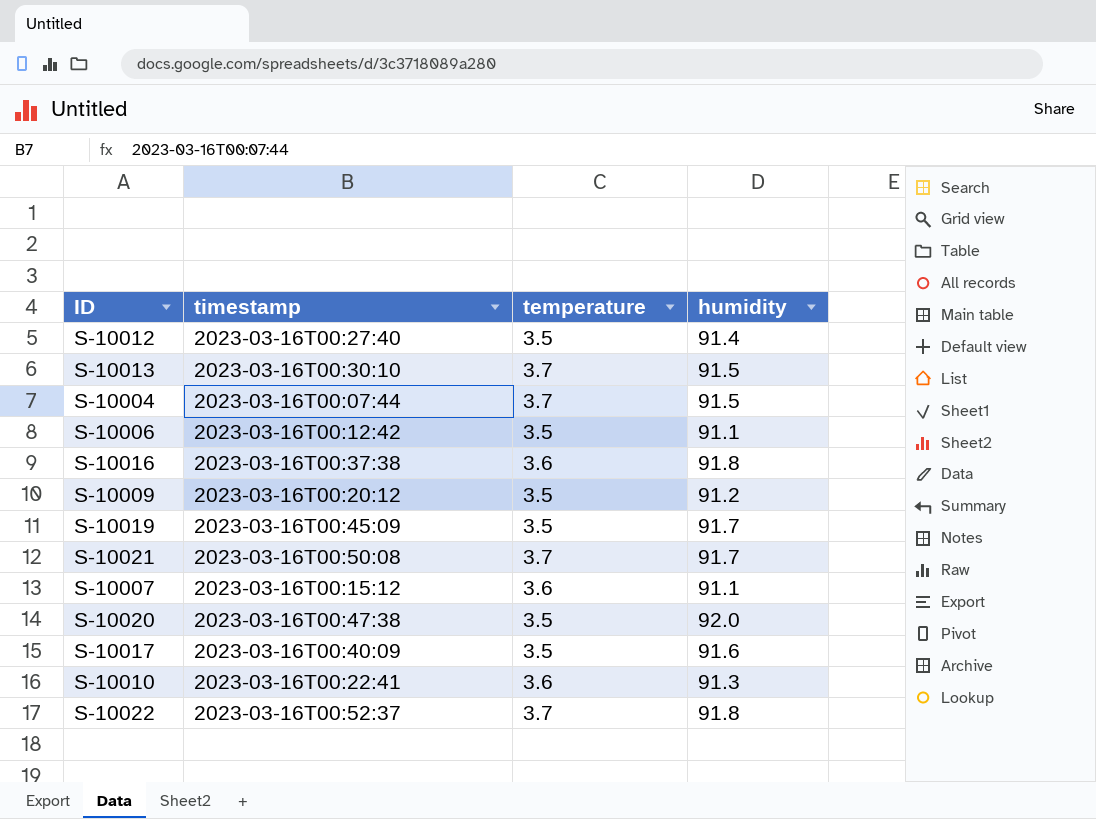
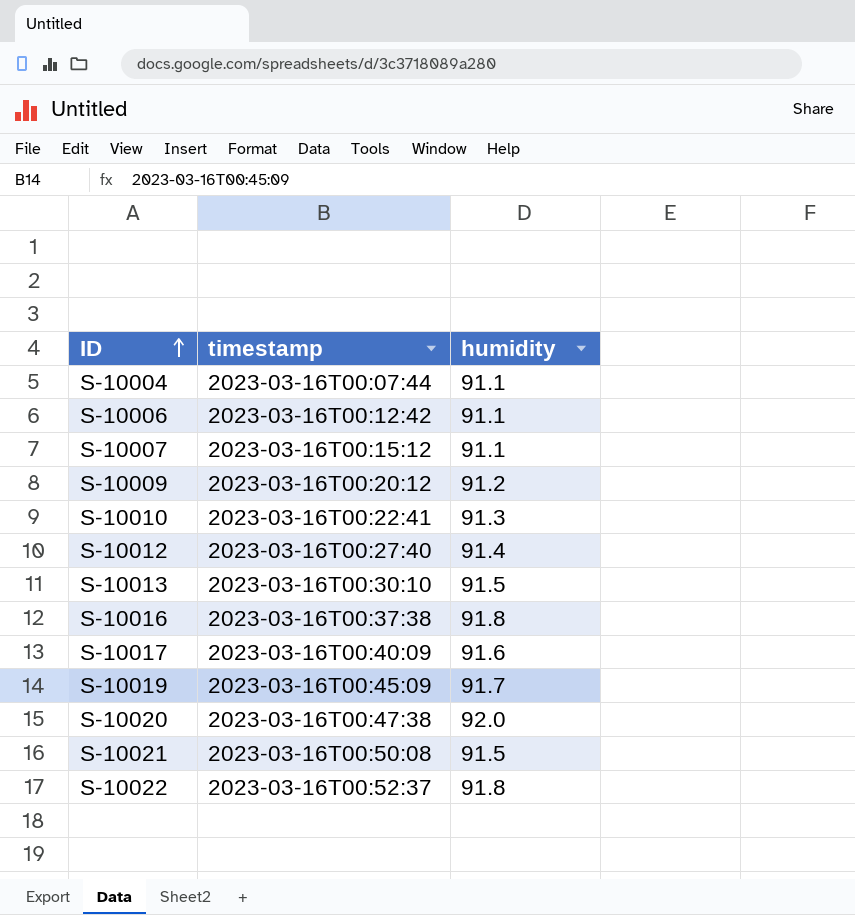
row order: none -> ID ascending
column temperature | position: 3 -> none
S-10004 | humidity: 91.5 -> 91.1
S-10021 | humidity: 91.7 -> 91.5

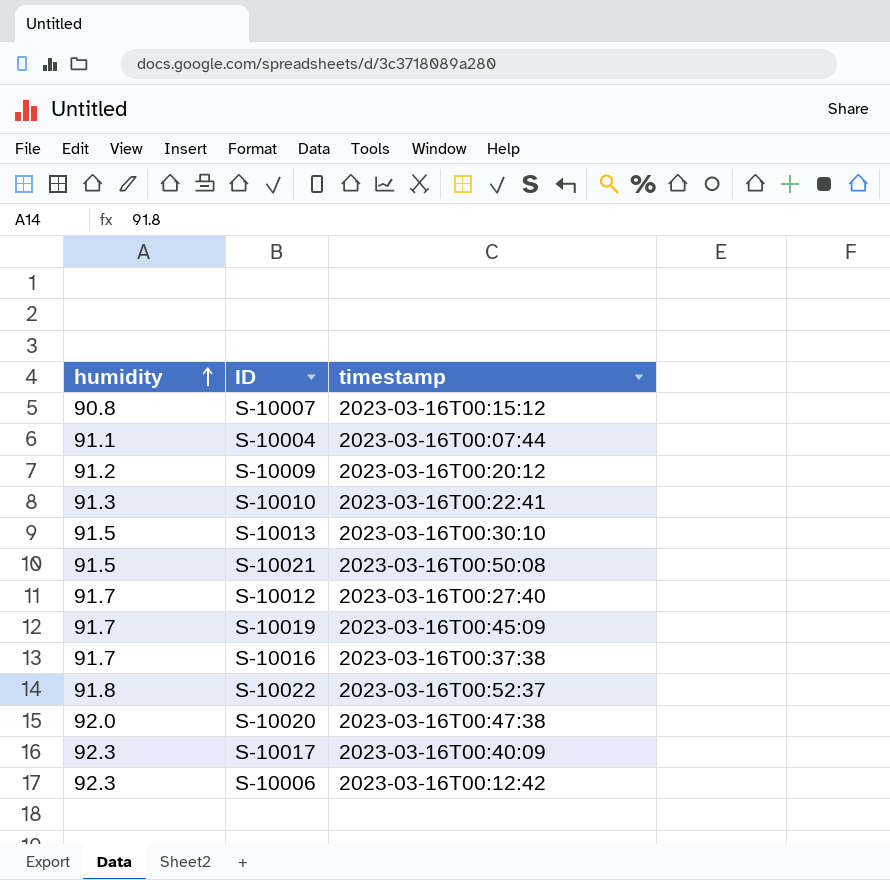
row order: ID ascending -> humidity ascending
column humidity | position: 3 -> 1
S-10007 | humidity: 91.1 -> 90.8
S-10012 | humidity: 91.4 -> 91.7
S-10016 | humidity: 91.8 -> 91.7
S-10017 | humidity: 91.6 -> 92.3
S-10006 | humidity: 91.1 -> 92.3

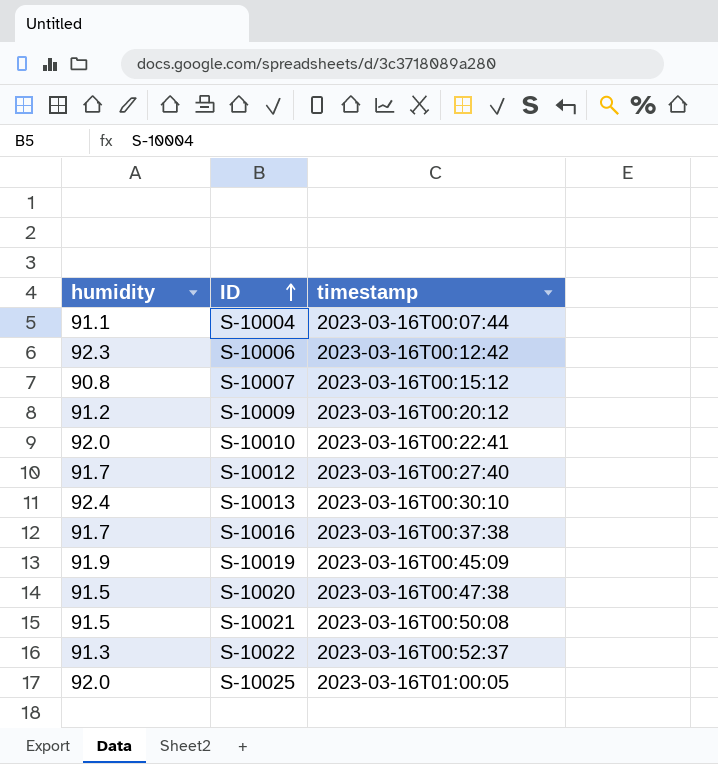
row order: humidity ascending -> ID ascending
row S-10017: 92.3 | 2023-03-16T00:40:09 -> none
S-10010 | humidity: 91.3 -> 92.0
S-10013 | humidity: 91.5 -> 92.4
S-10019 | humidity: 91.7 -> 91.9
S-10020 | humidity: 92.0 -> 91.5
S-10022 | humidity: 91.8 -> 91.3
row S-10025: none -> 92.0 | 2023-03-16T01:00:05

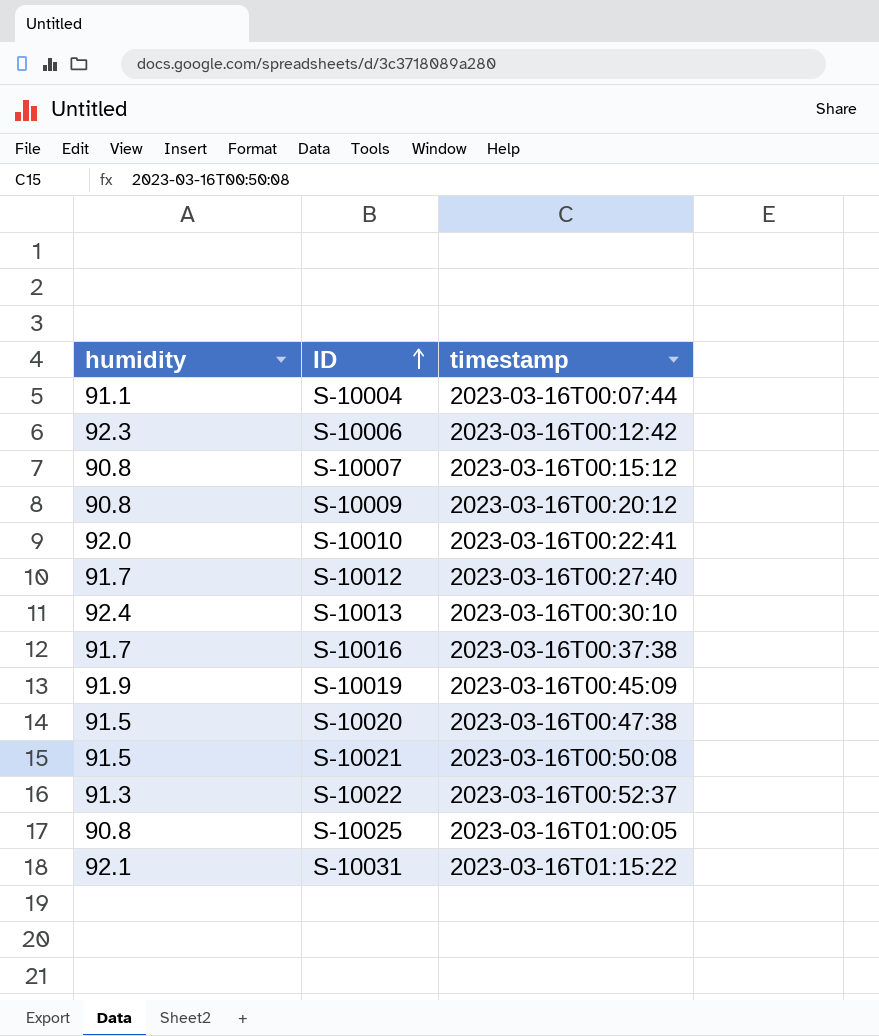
S-10009 | humidity: 91.2 -> 90.8
S-10025 | humidity: 92.0 -> 90.8
row S-10031: none -> 92.1 | 2023-03-16T01:15:22

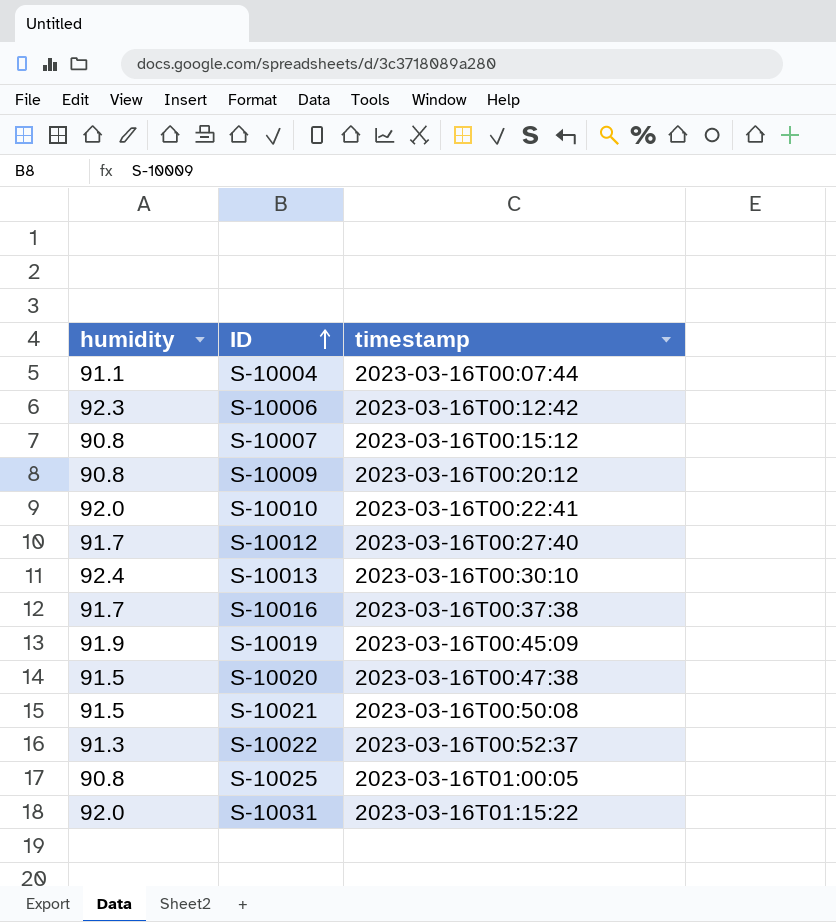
S-10031 | humidity: 92.1 -> 92.0

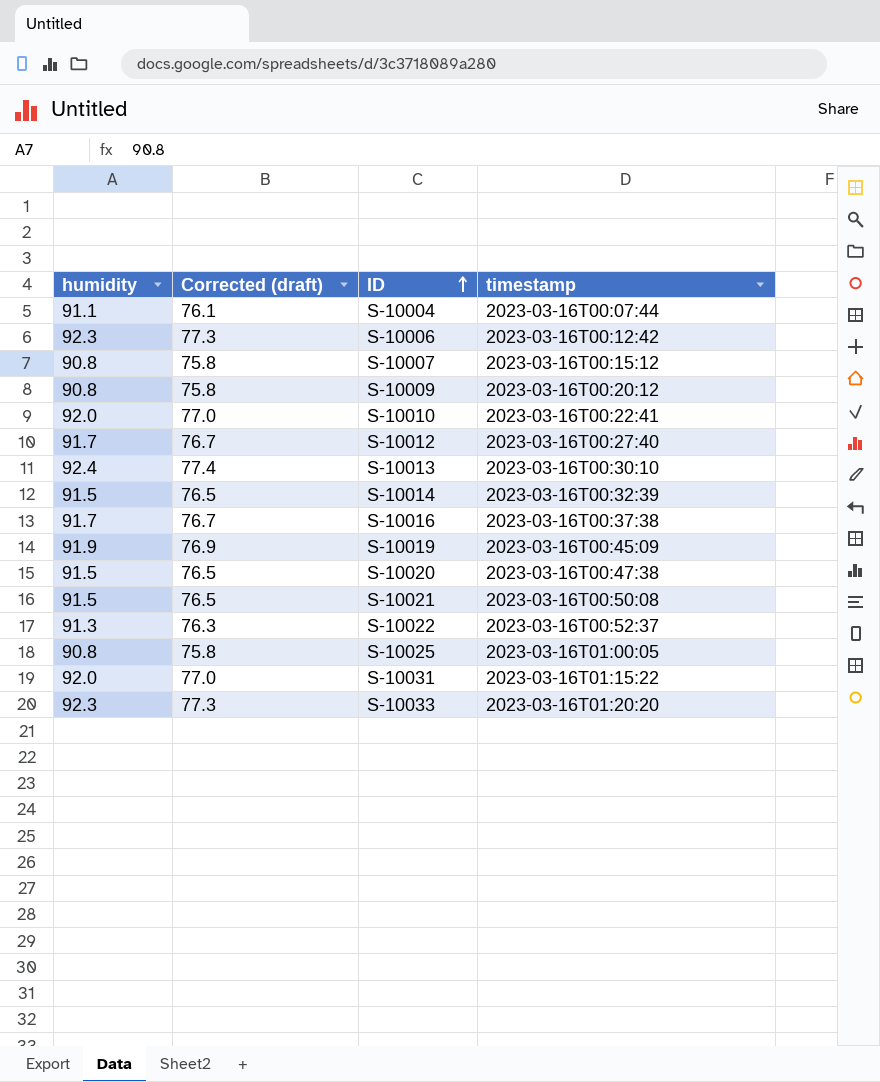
column Corrected (draft) | formula: none -> [humidity] - 15
row S-10014: none -> 91.5 | 76.5 | 2023-03-16T00:32:39
row S-10033: none -> 92.3 | 77.3 | 2023-03-16T01:20:20

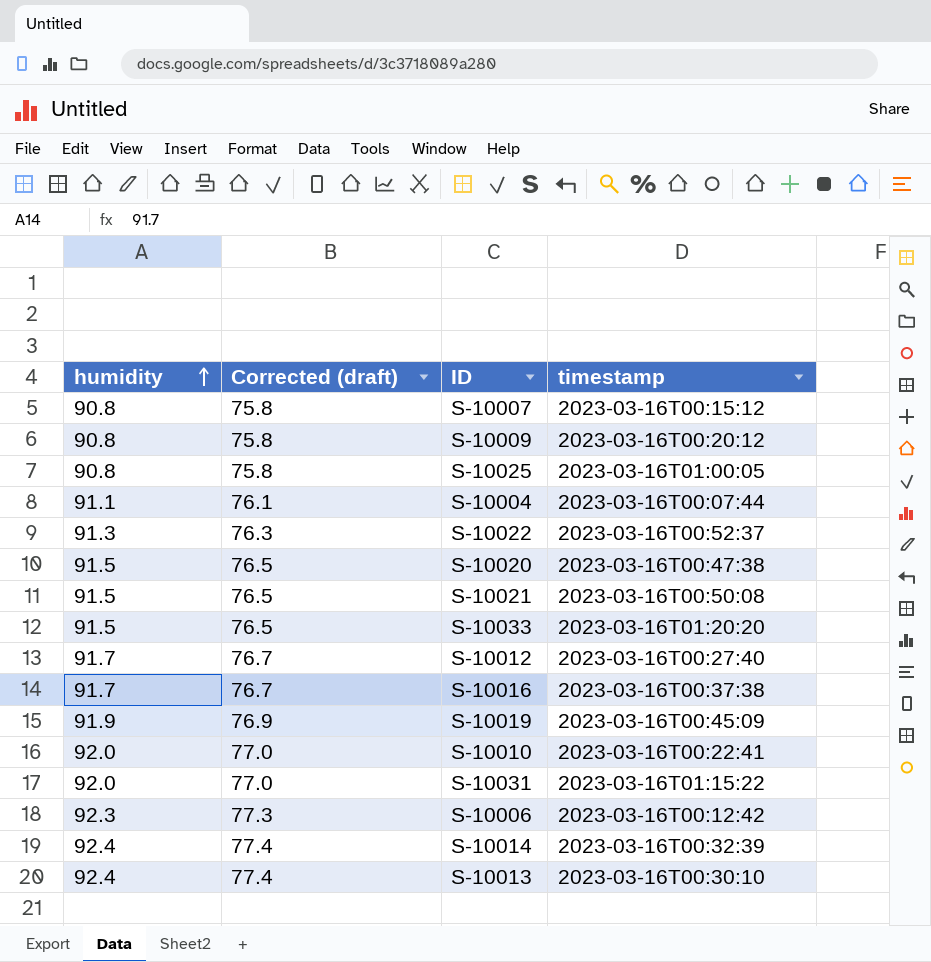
row order: ID ascending -> humidity ascending
S-10033 | humidity: 92.3 -> 91.5
S-10033 | Corrected (draft): 77.3 -> 76.5
S-10014 | humidity: 91.5 -> 92.4
S-10014 | Corrected (draft): 76.5 -> 77.4

